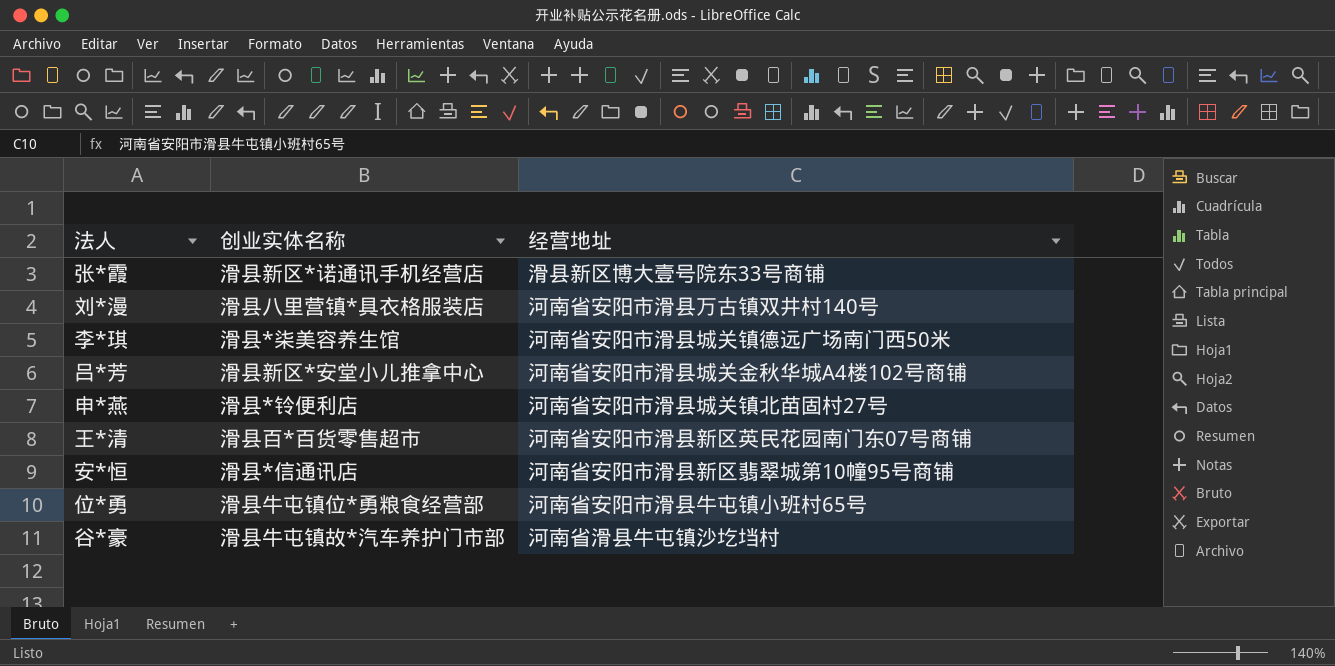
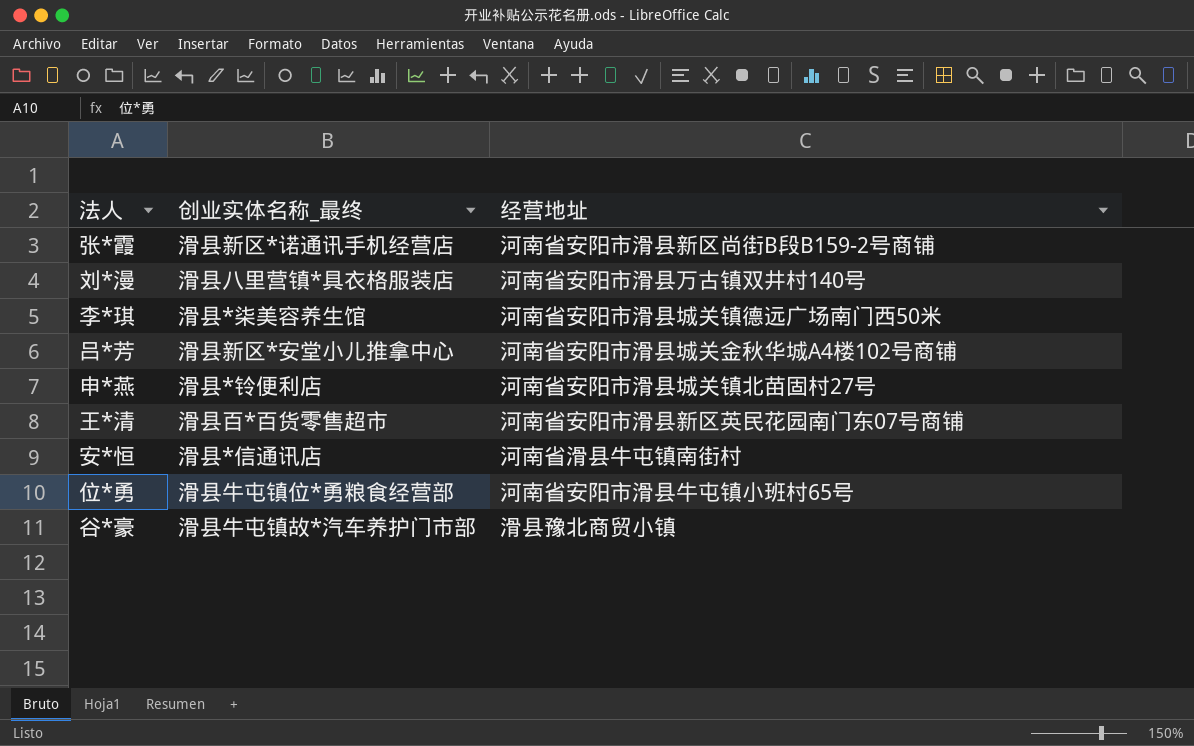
column name: 创业实体名称 -> 创业实体名称_最终
张*霞 | 经营地址: 滑县新区博大壹号院东33号商铺 -> 河南省安阳市滑县新区尚街B段B159-2号商铺
安*恒 | 经营地址: 河南省安阳市滑县新区翡翠城第10幢95号商铺 -> 河南省滑县牛屯镇南街村
谷*豪 | 经营地址: 河南省滑县牛屯镇沙圪垱村 -> 滑县豫北商贸小镇

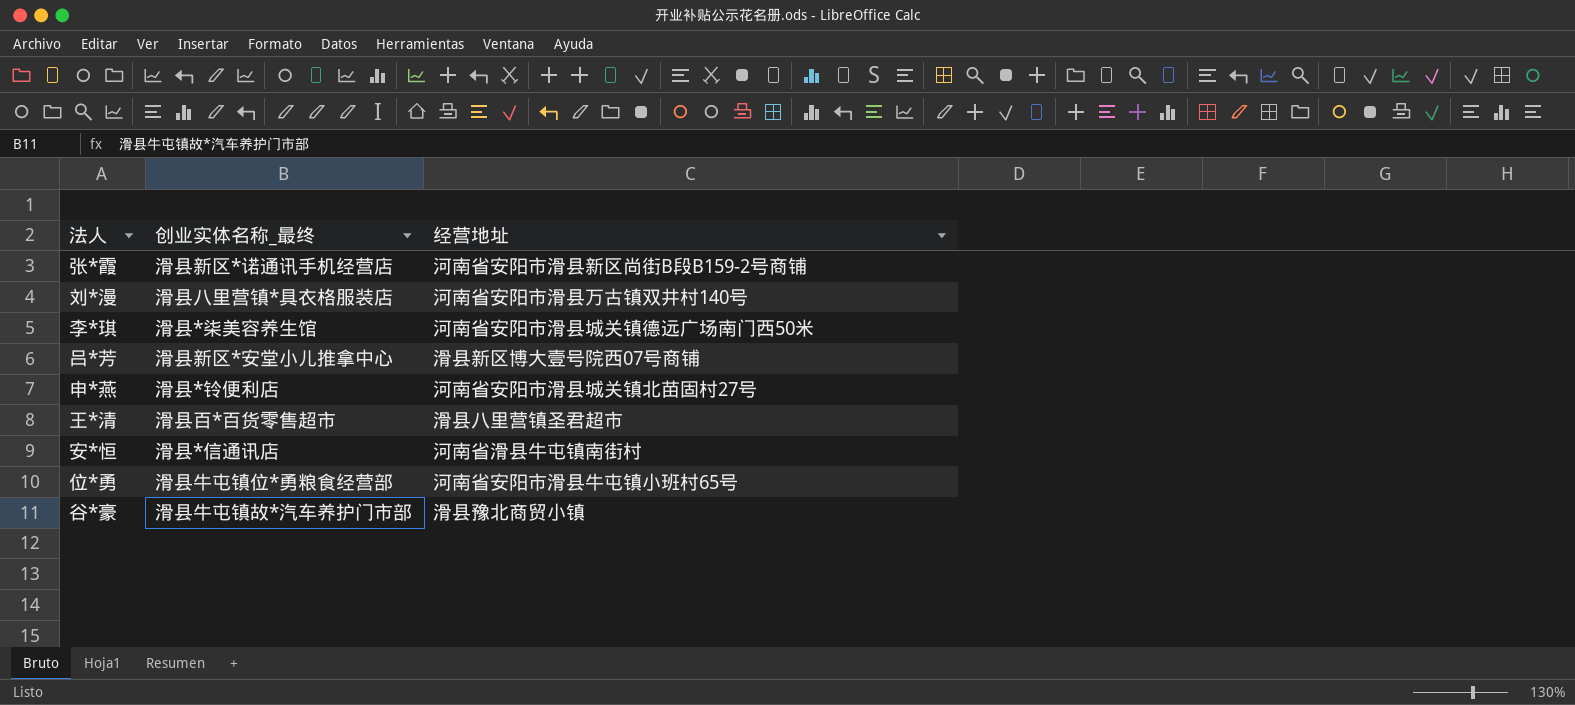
吕*芳 | 经营地址: 河南省安阳市滑县城关金秋华城A4楼102号商铺 -> 滑县新区博大壹号院西07号商铺
王*清 | 经营地址: 河南省安阳市滑县新区英民花园南门东07号商铺 -> 滑县八里营镇圣君超市

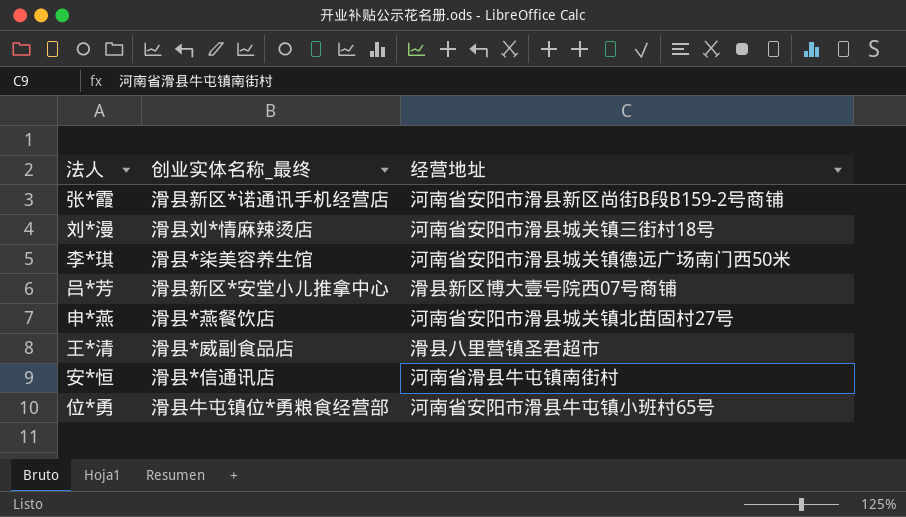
row 谷*豪: 滑县牛屯镇故*汽车养护门市部 | 滑县豫北商贸小镇 -> none
刘*漫 | 创业实体名称_最终: 滑县八里营镇*具衣格服装店 -> 滑县刘*情麻辣烫店
刘*漫 | 经营地址: 河南省安阳市滑县万古镇双井村140号 -> 河南省安阳市滑县城关镇三街村18号
申*燕 | 创业实体名称_最终: 滑县*铃便利店 -> 滑县*燕餐饮店
王*清 | 创业实体名称_最终: 滑县百*百货零售超市 -> 滑县*威副食品店

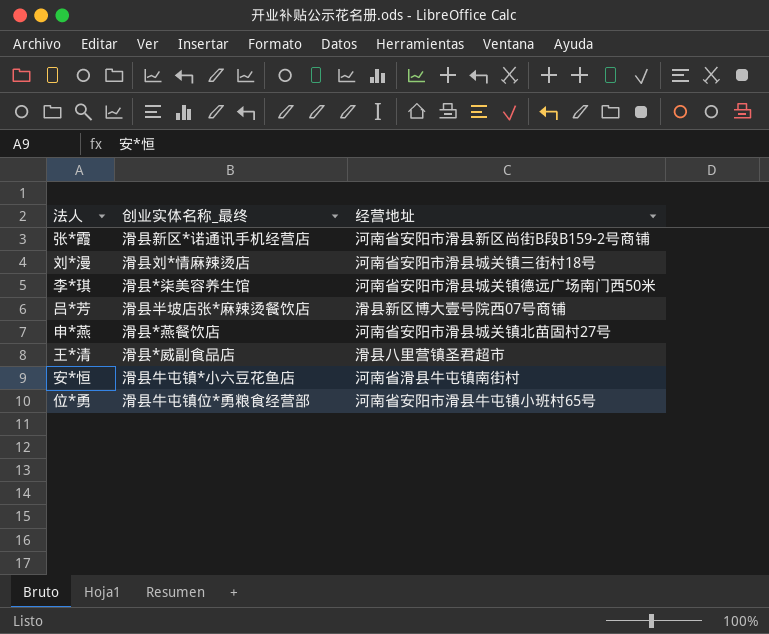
吕*芳 | 创业实体名称_最终: 滑县新区*安堂小儿推拿中心 -> 滑县半坡店张*麻辣烫餐饮店
安*恒 | 创业实体名称_最终: 滑县*信通讯店 -> 滑县牛屯镇*小六豆花鱼店

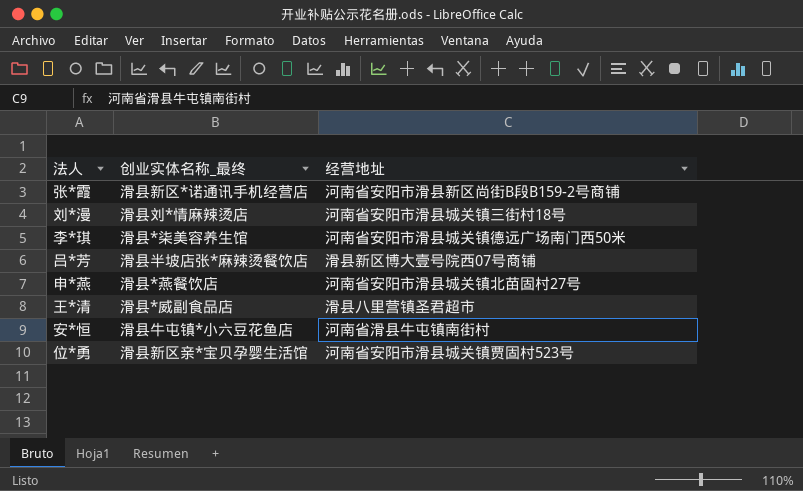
位*勇 | 创业实体名称_最终: 滑县牛屯镇位*勇粮食经营部 -> 滑县新区亲*宝贝孕婴生活馆
位*勇 | 经营地址: 河南省安阳市滑县牛屯镇小班村65号 -> 河南省安阳市滑县城关镇贾固村523号

